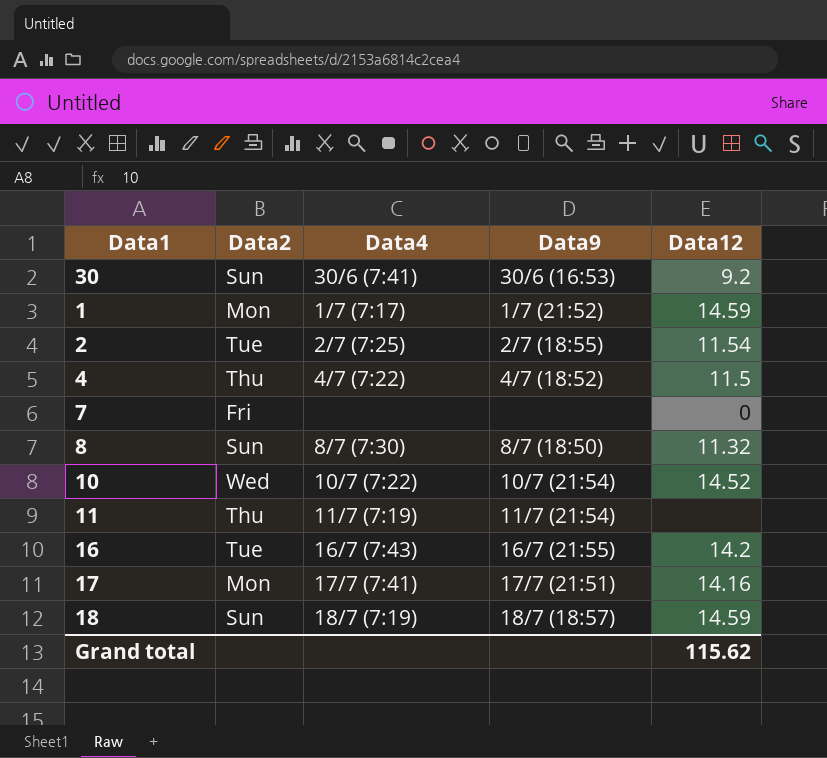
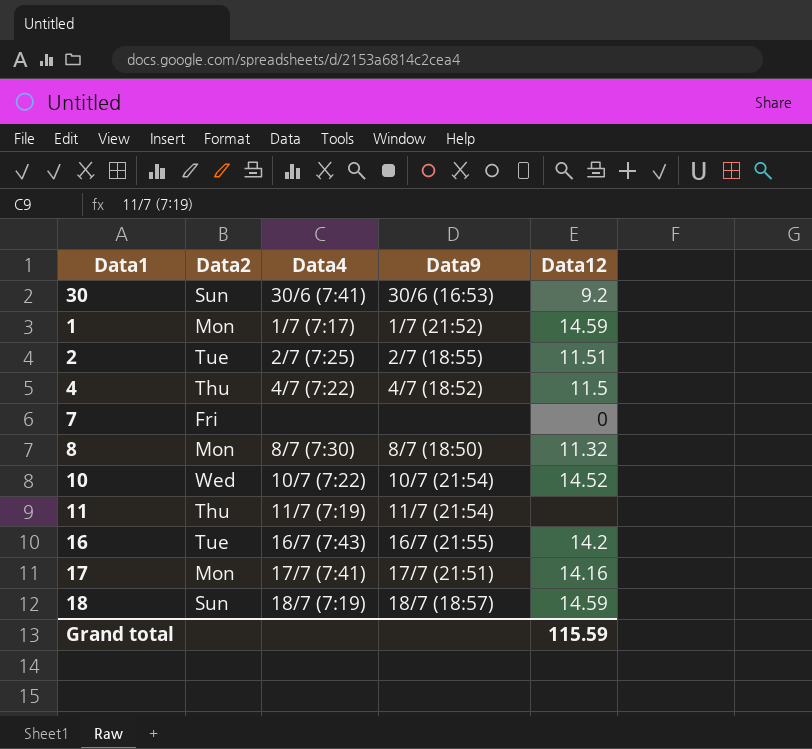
2 | Data12: 11.54 -> 11.51
8 | Data2: Sun -> Mon
Grand total | Data12: 115.62 -> 115.59

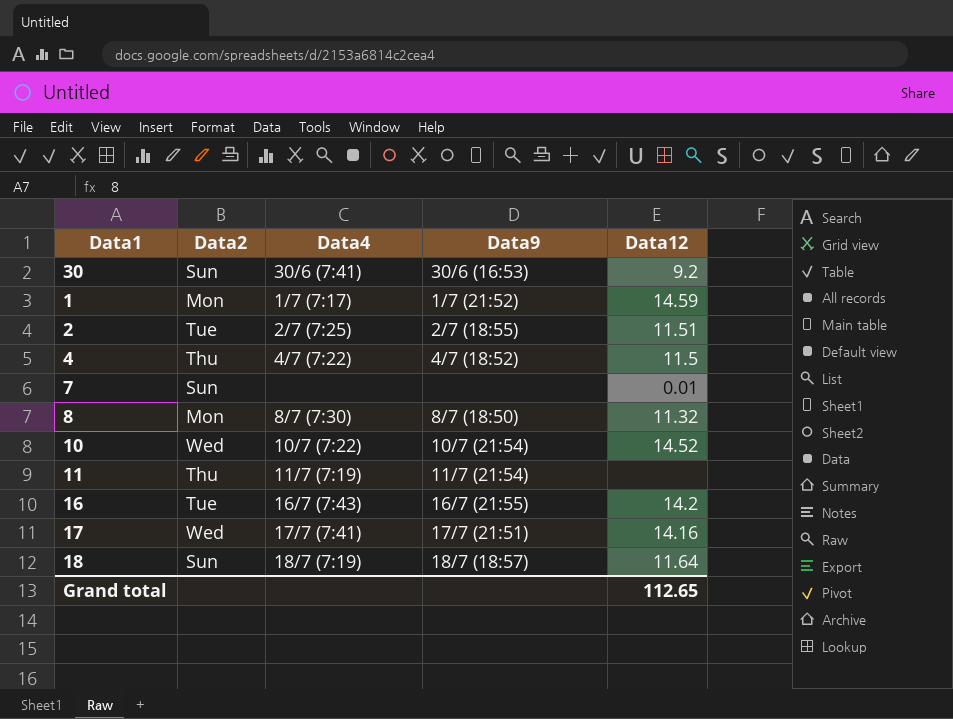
7 | Data2: Fri -> Sun
7 | Data12: 0 -> 0.01
17 | Data2: Mon -> Wed
18 | Data12: 14.59 -> 11.64
Grand total | Data12: 115.59 -> 112.65

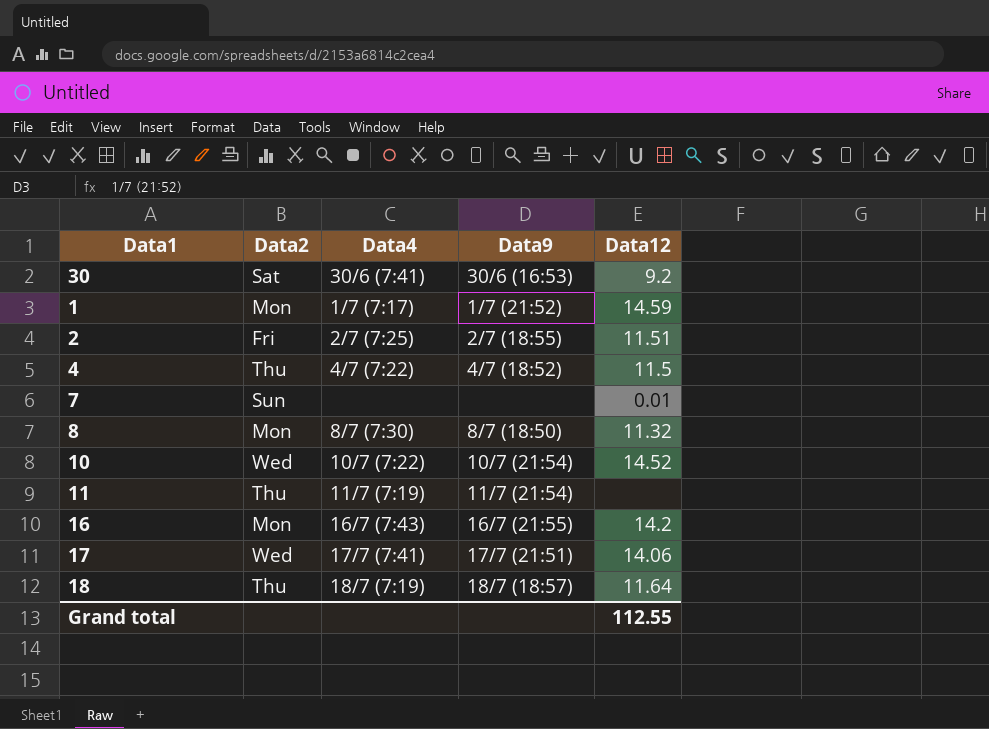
30 | Data2: Sun -> Sat
2 | Data2: Tue -> Fri
16 | Data2: Tue -> Mon
17 | Data12: 14.16 -> 14.06
18 | Data2: Sun -> Thu
Grand total | Data12: 112.65 -> 112.55

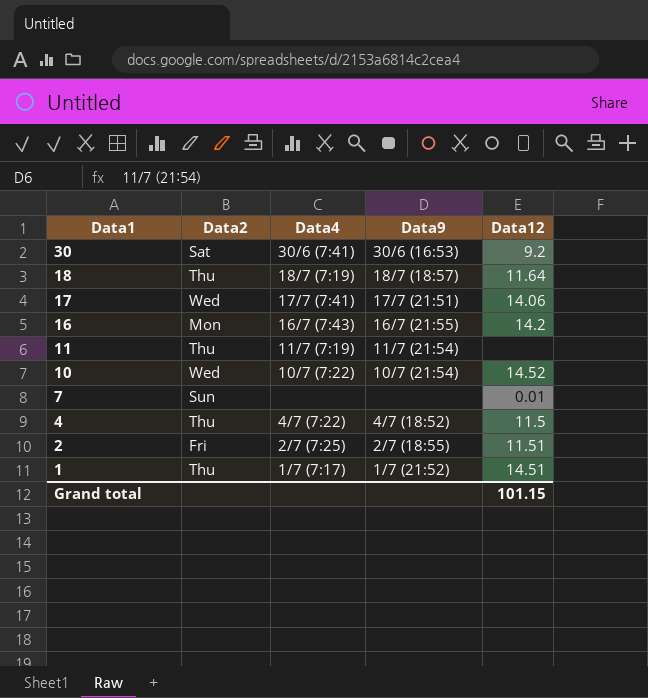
row order: none -> Data1 descending
row 8: Mon | 8/7 (7:30) | 8/7 (18:50) | 11.32 -> none
1 | Data2: Mon -> Thu
1 | Data12: 14.59 -> 14.51
Grand total | Data12: 112.55 -> 101.15

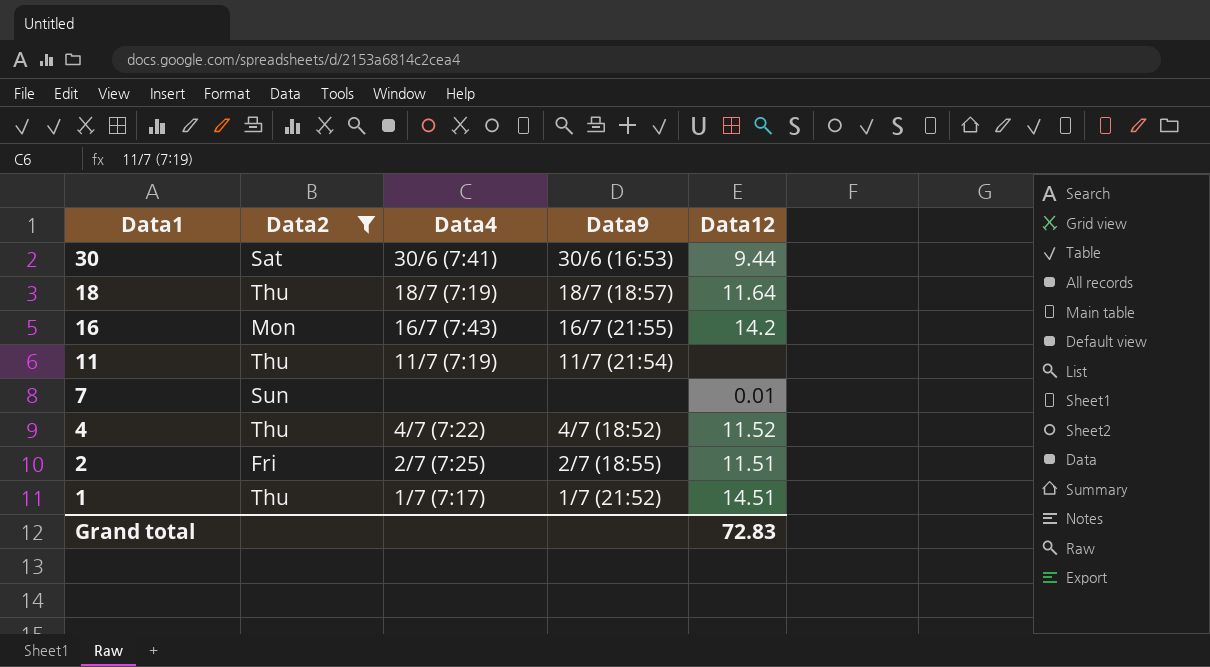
filter: none -> Data2 != Wed
30 | Data12: 9.2 -> 9.44
4 | Data12: 11.5 -> 11.52
Grand total | Data12: 101.15 -> 72.83

